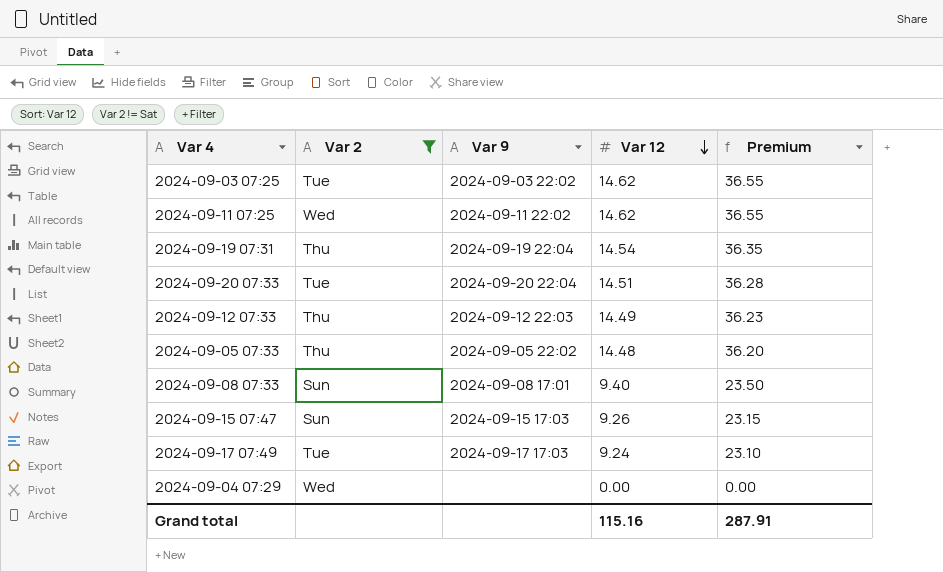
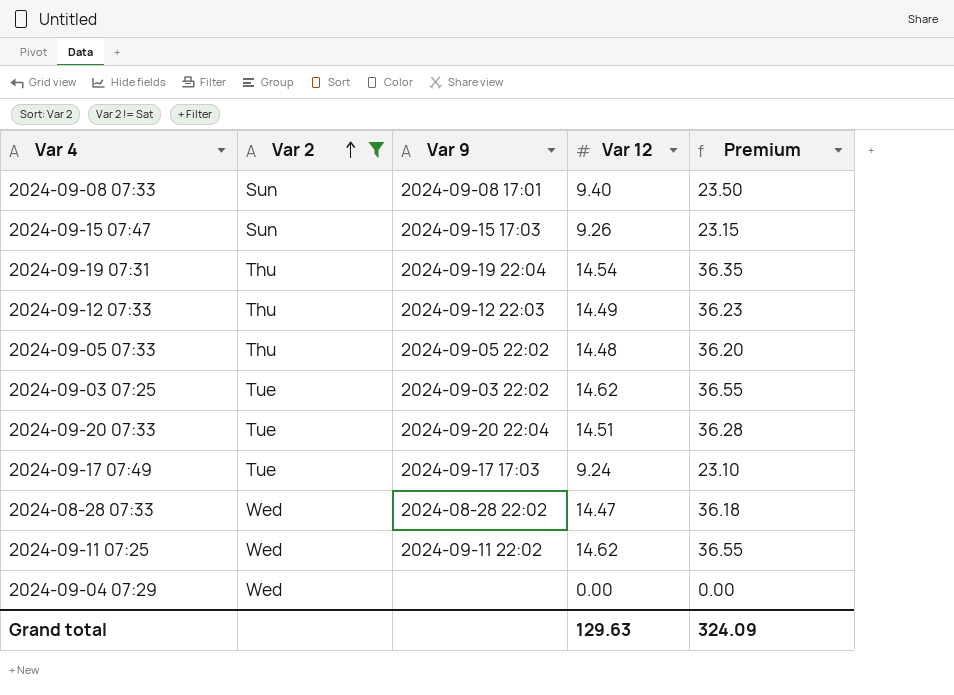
row order: Var 12 descending -> Var 2 ascending
row 2024-08-28 07:33: none -> Wed | 2024-08-28 22:02 | 14.47 | 36.18
Grand total | Var 12: 115.16 -> 129.63
Grand total | Premium: 287.91 -> 324.09

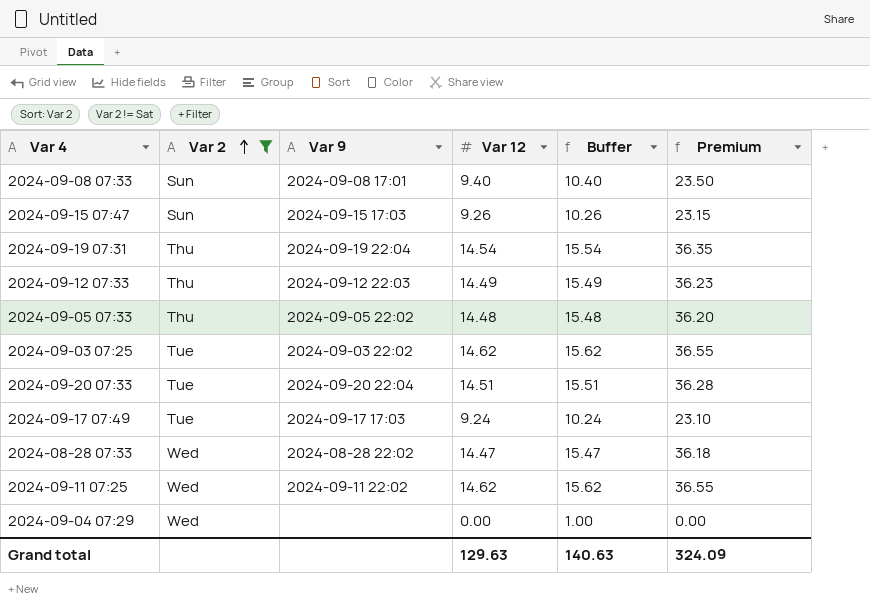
column Buffer | formula: none -> [Var 12] + 1

